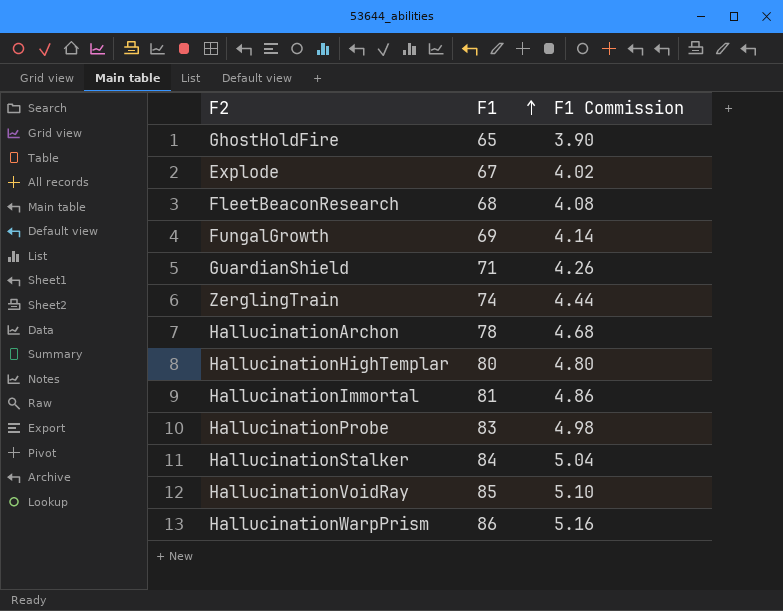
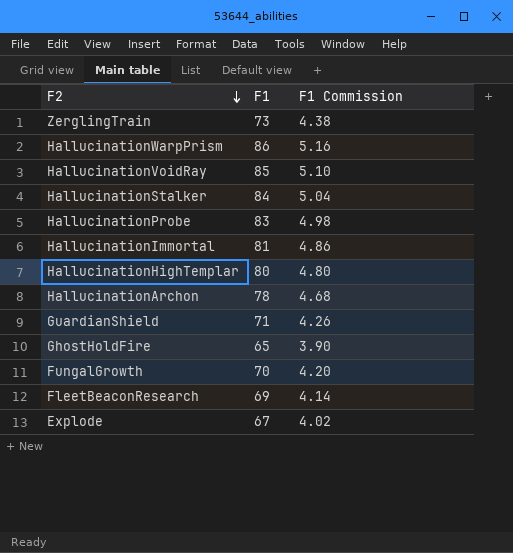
row order: F1 ascending -> F2 descending
ZerglingTrain | F1: 74 -> 73
ZerglingTrain | F1 Commission: 4.44 -> 4.38
FungalGrowth | F1: 69 -> 70
FungalGrowth | F1 Commission: 4.14 -> 4.20
FleetBeaconResearch | F1: 68 -> 69
FleetBeaconResearch | F1 Commission: 4.08 -> 4.14

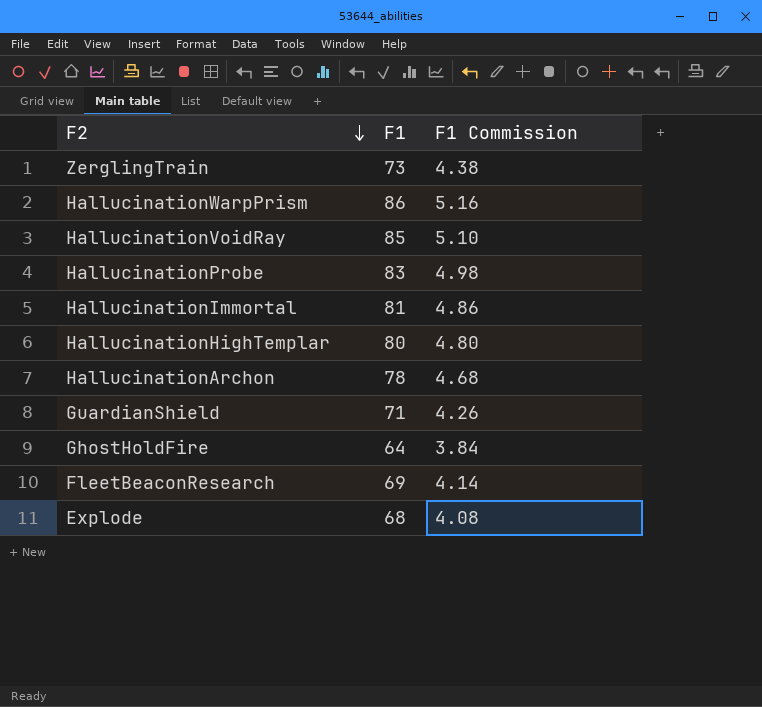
row HallucinationStalker: 84 | 5.04 -> none
row FungalGrowth: 70 | 4.20 -> none
GhostHoldFire | F1: 65 -> 64
GhostHoldFire | F1 Commission: 3.90 -> 3.84
Explode | F1: 67 -> 68
Explode | F1 Commission: 4.02 -> 4.08

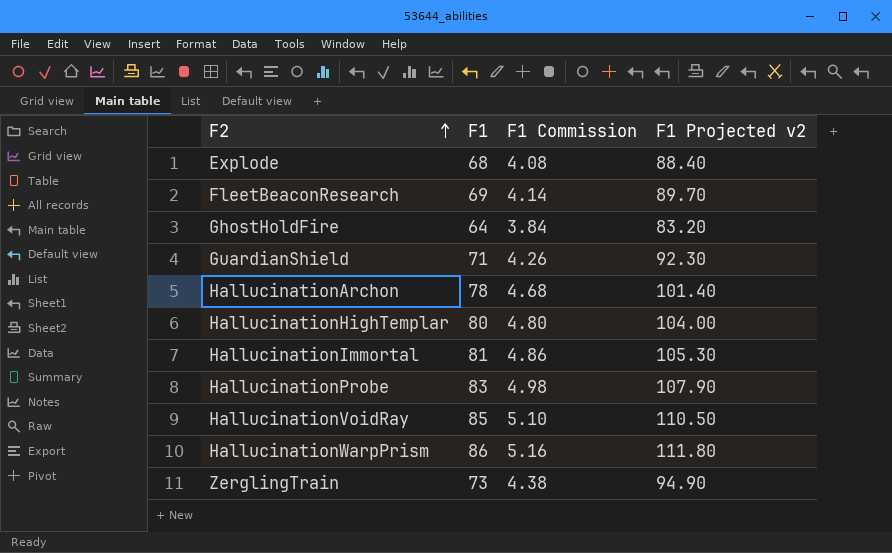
row order: F2 descending -> F2 ascending
column F1 Projected v2 | formula: none -> [F1] * 1.3

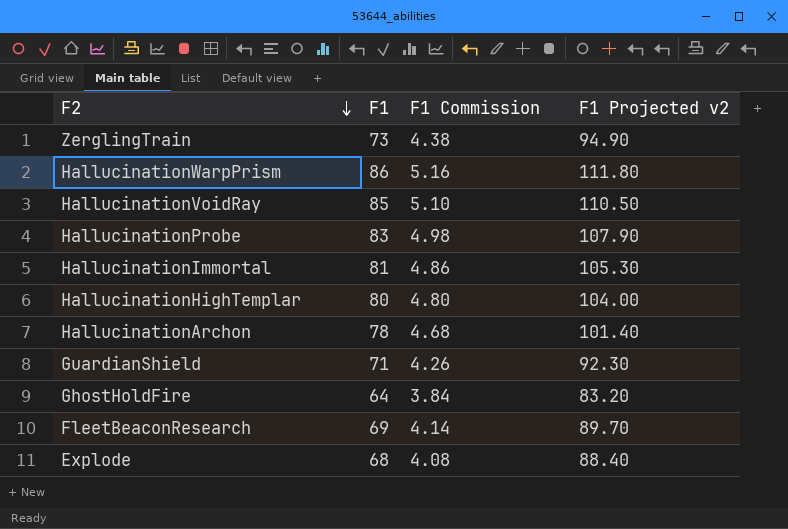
row order: F2 ascending -> F2 descending

